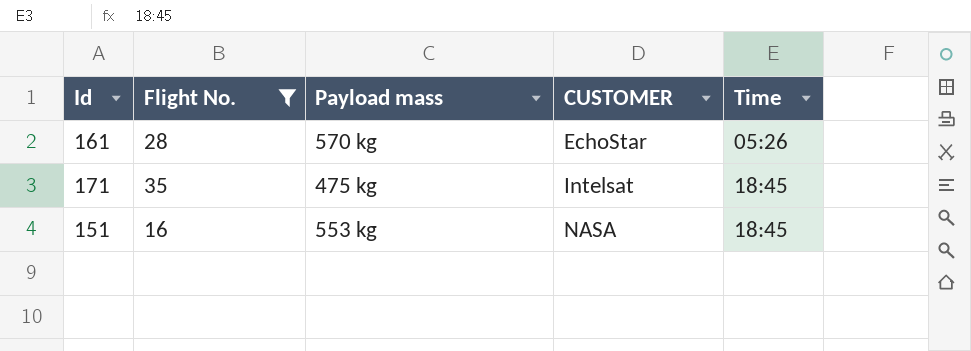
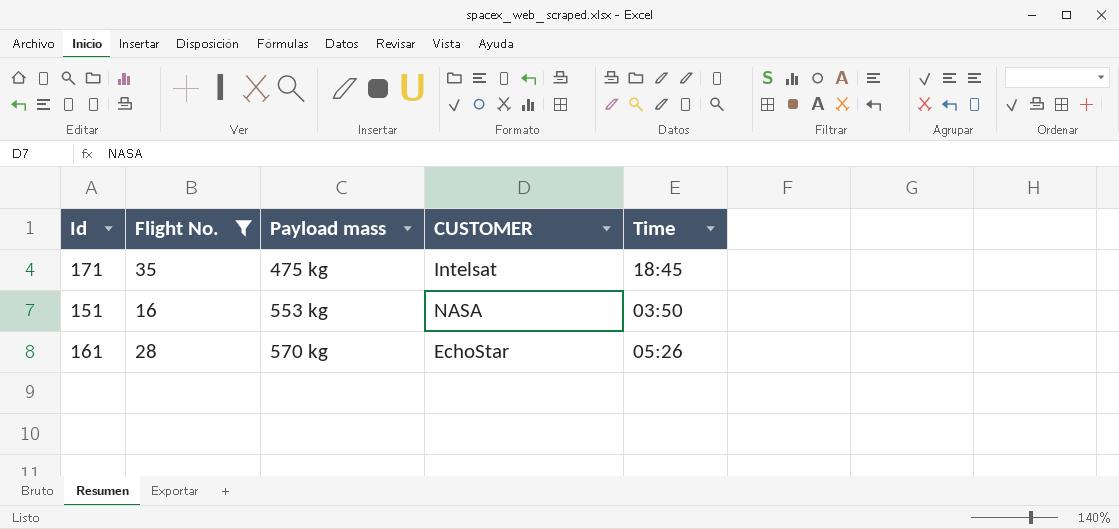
row order: CUSTOMER ascending -> Payload mass ascending
151 | Time: 18:45 -> 03:50

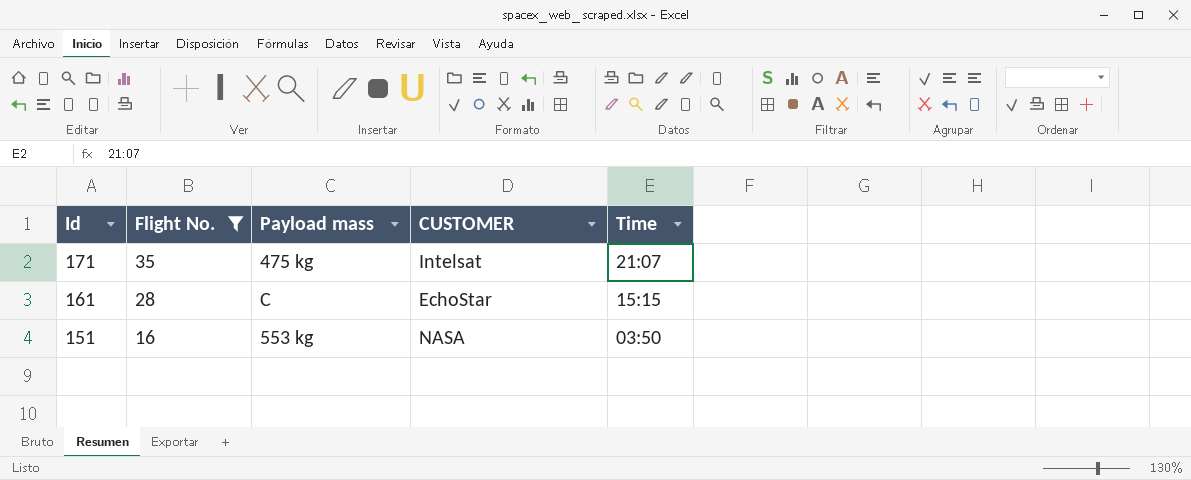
row order: Payload mass ascending -> Id descending
171 | Time: 18:45 -> 21:07
161 | Payload mass: 570 kg -> C
161 | Time: 05:26 -> 15:15

